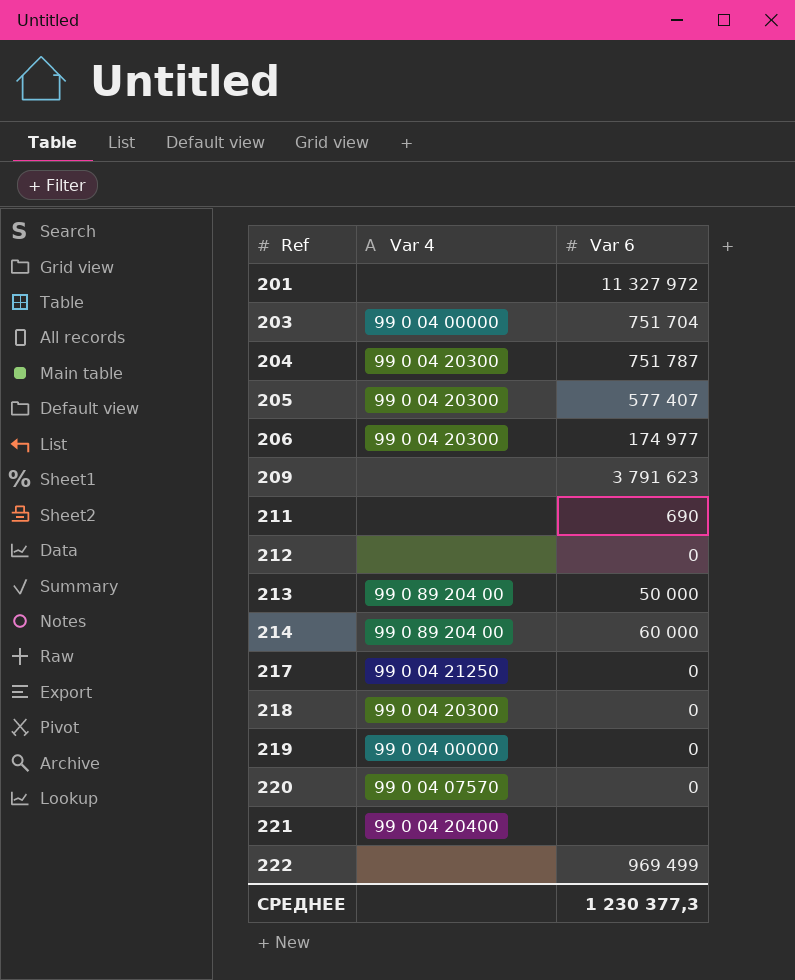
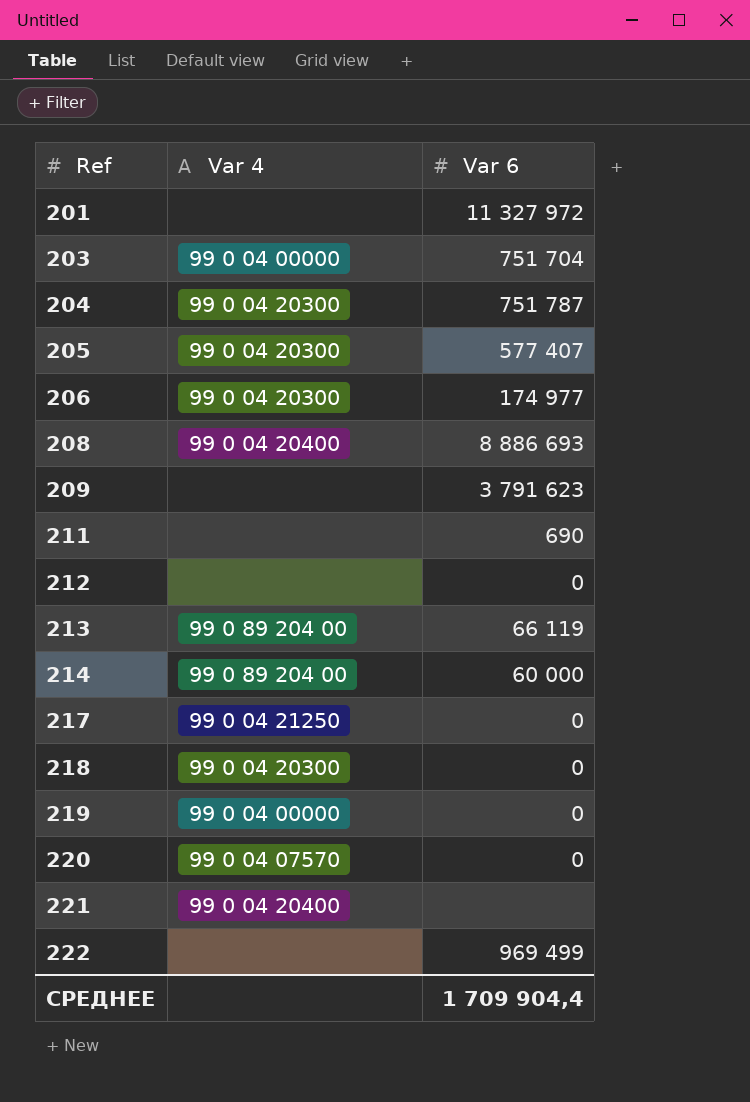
row 208: none -> 99 0 04 20400 | 8 886 693
213 | Var 6: 50 000 -> 66 119
СРЕДНЕЕ | Var 6: 1 230 377,3 -> 1 709 904,4

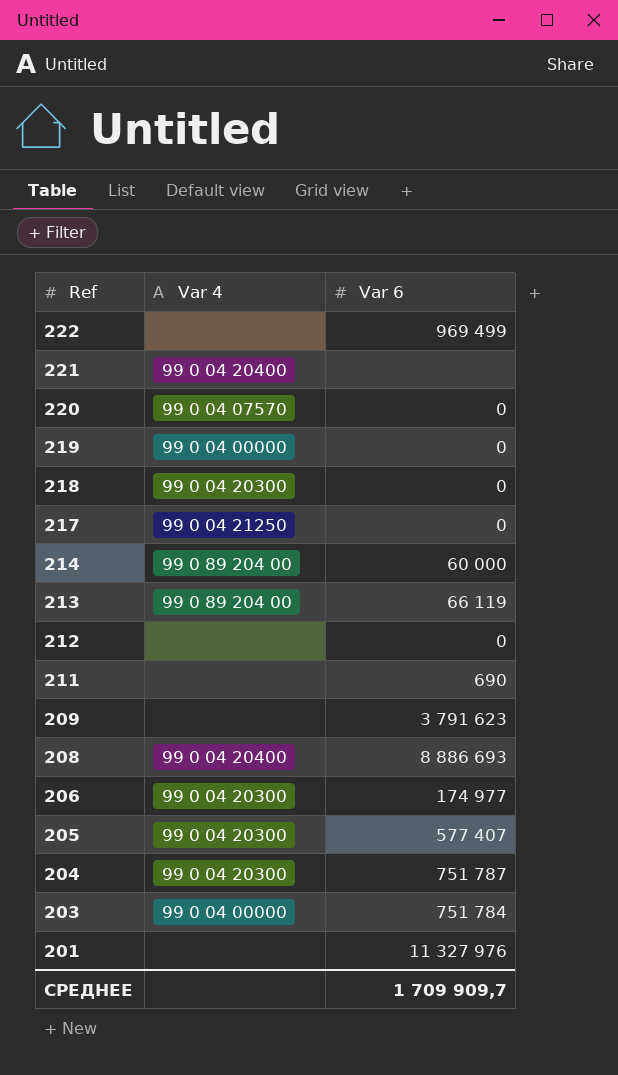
row order: Ref ascending -> Ref descending
203 | Var 6: 751 704 -> 751 784
201 | Var 6: 11 327 972 -> 11 327 976
СРЕДНЕЕ | Var 6: 1 709 904,4 -> 1 709 909,7

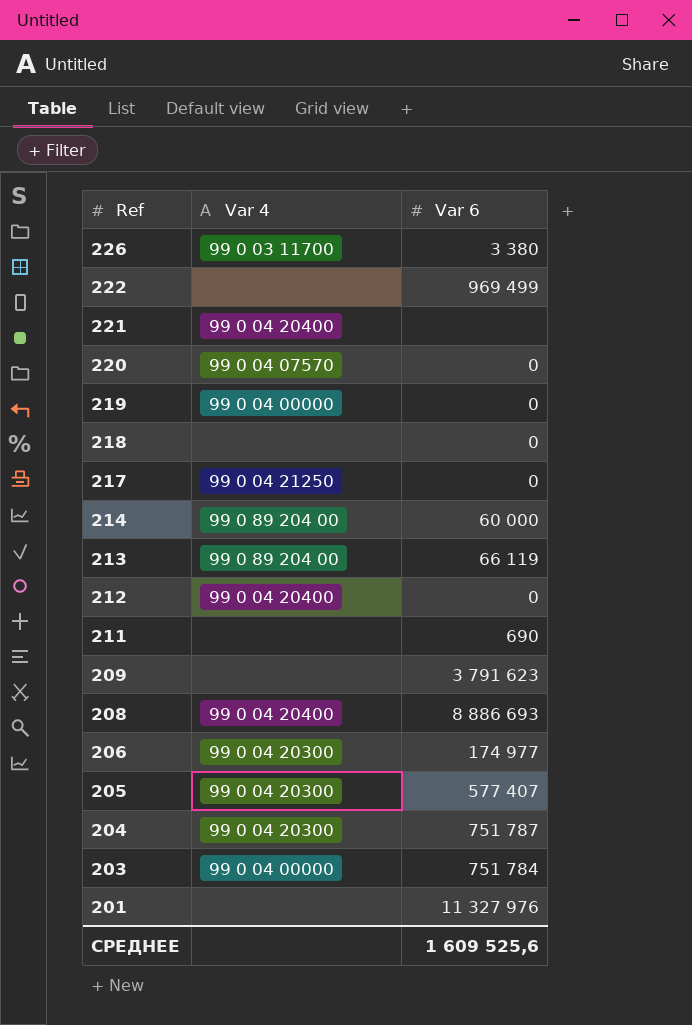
row 226: none -> 99 0 03 11700 | 3 380
218 | Var 4: 99 0 04 20300 -> none
212 | Var 4: none -> 99 0 04 20400
СРЕДНЕЕ | Var 6: 1 709 909,7 -> 1 609 525,6

